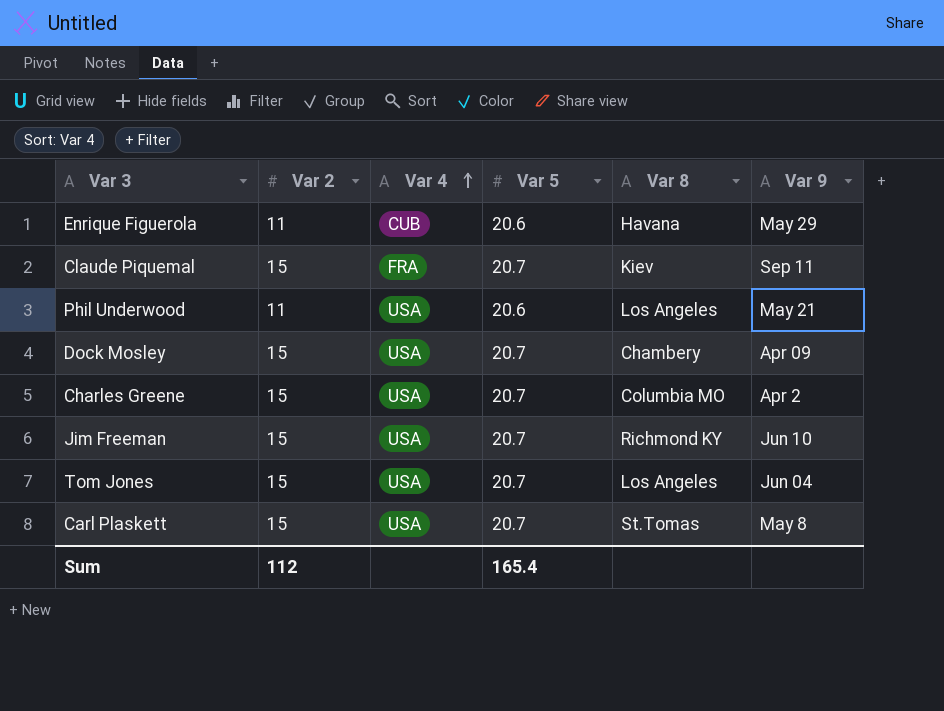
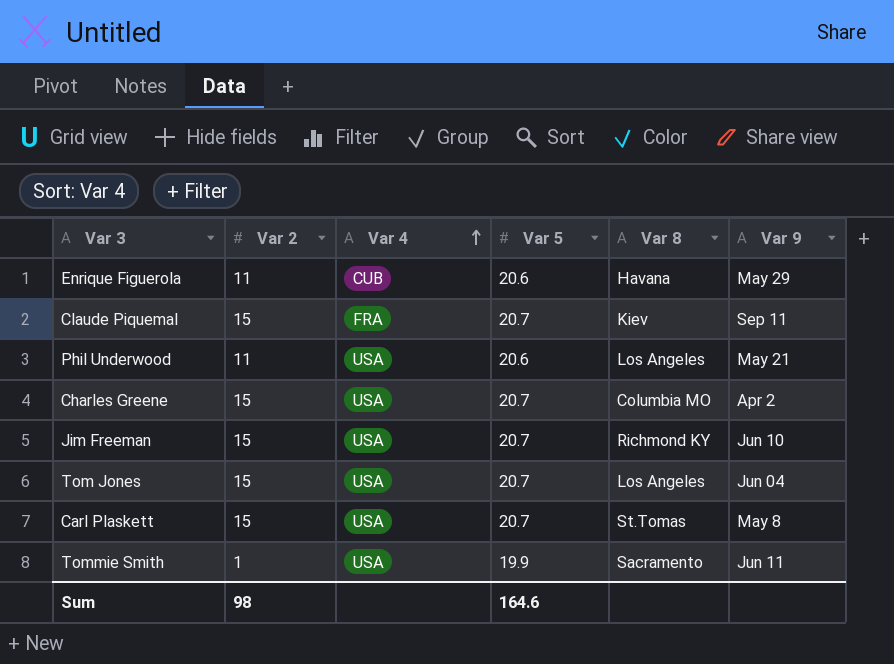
row Dock Mosley: 15 | USA | 20.7 | Chambery | Apr 09 -> none
row Tommie Smith: none -> 1 | USA | 19.9 | Sacramento | Jun 11
Sum | Var 2: 112 -> 98
Sum | Var 5: 165.4 -> 164.6

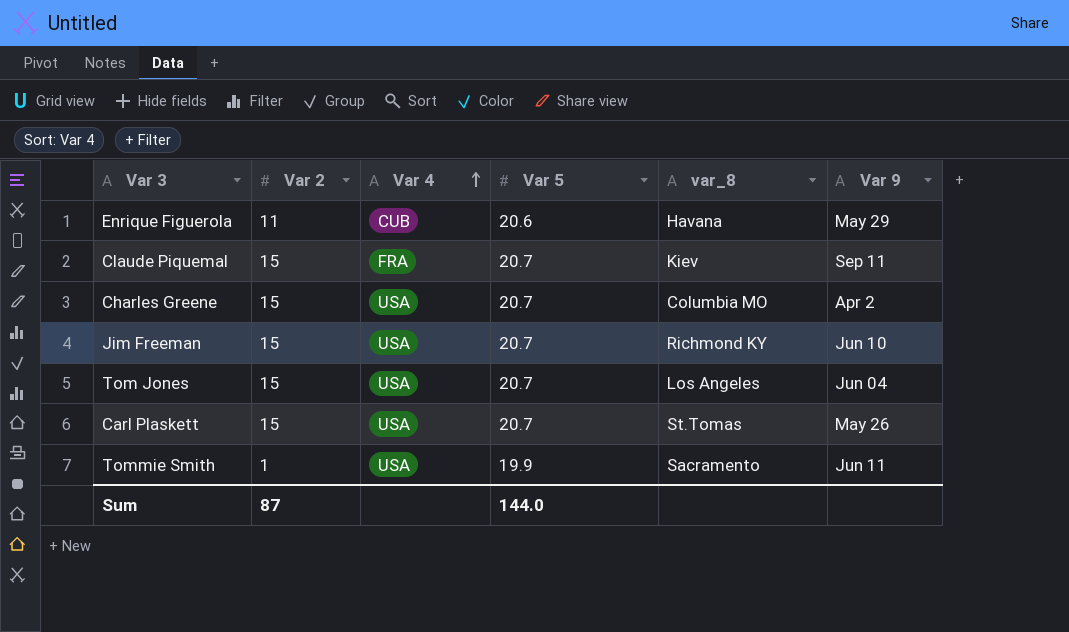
column name: Var 8 -> var_8
row Phil Underwood: 11 | USA | 20.6 | Los Angeles | May 21 -> none
Carl Plaskett | Var 9: May 8 -> May 26
Sum | Var 2: 98 -> 87
Sum | Var 5: 164.6 -> 144.0

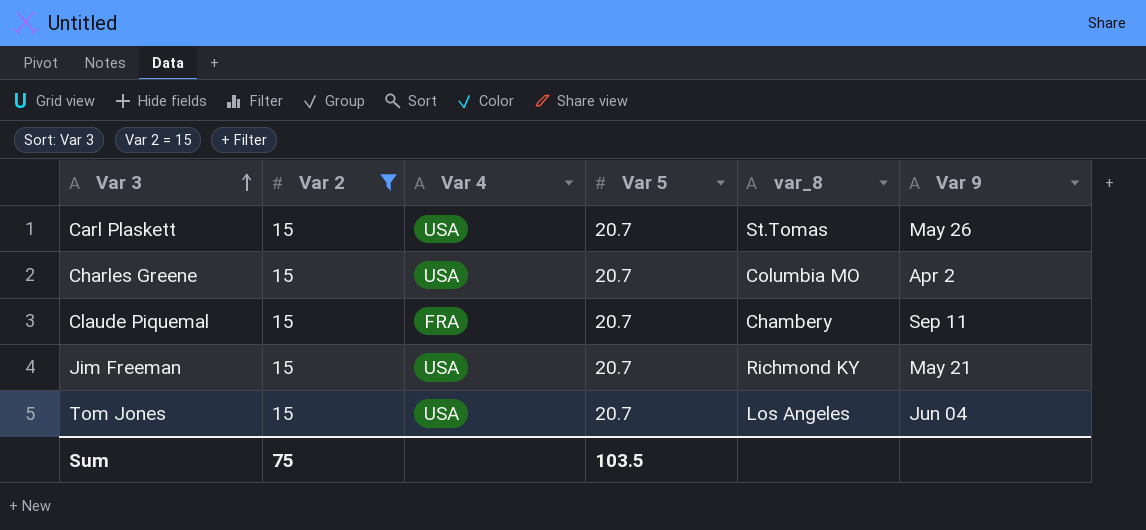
filter: none -> Var 2 = 15
row order: Var 4 ascending -> Var 3 ascending
Claude Piquemal | var_8: Kiev -> Chambery
Jim Freeman | Var 9: Jun 10 -> May 21
Sum | Var 2: 87 -> 75
Sum | Var 5: 144.0 -> 103.5

